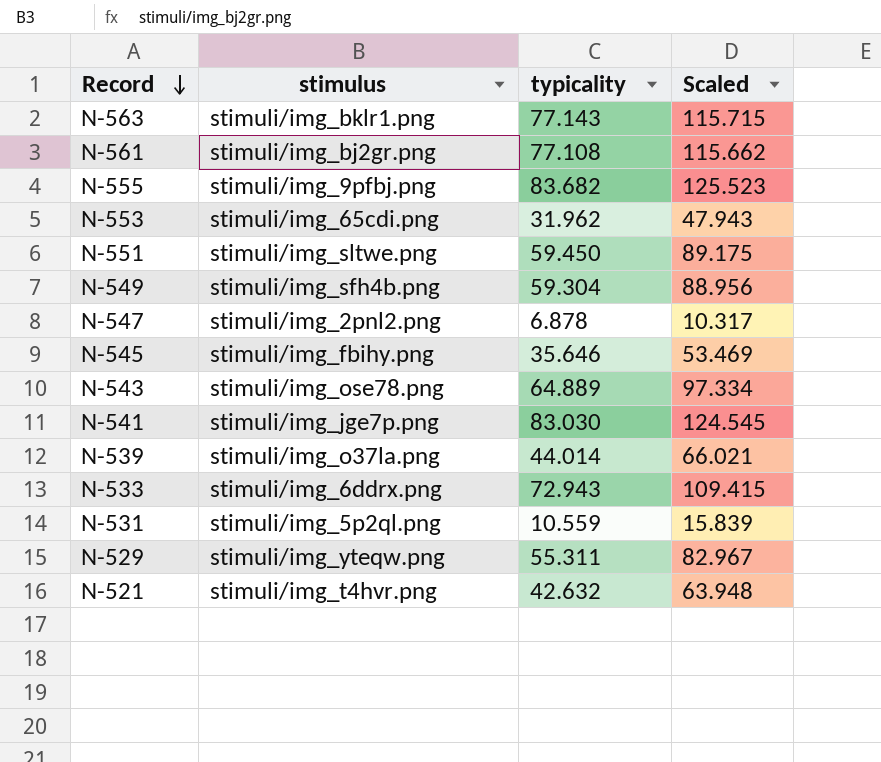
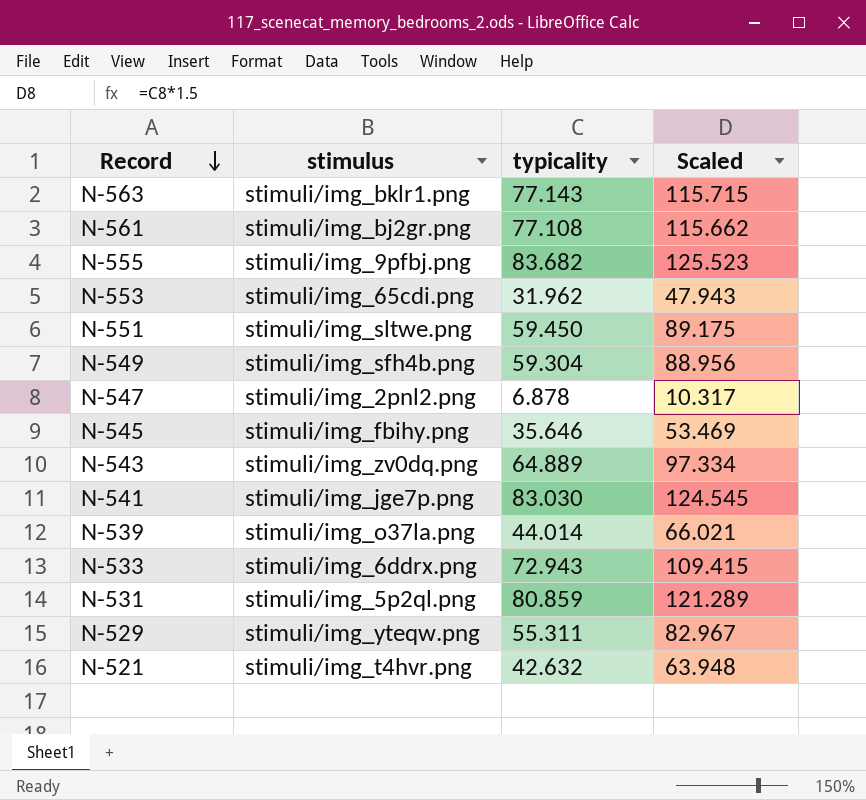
N-543 | stimulus: stimuli/img_ose78.png -> stimuli/img_zv0dq.png
N-531 | typicality: 10.559 -> 80.859
N-531 | Scaled: 15.839 -> 121.289

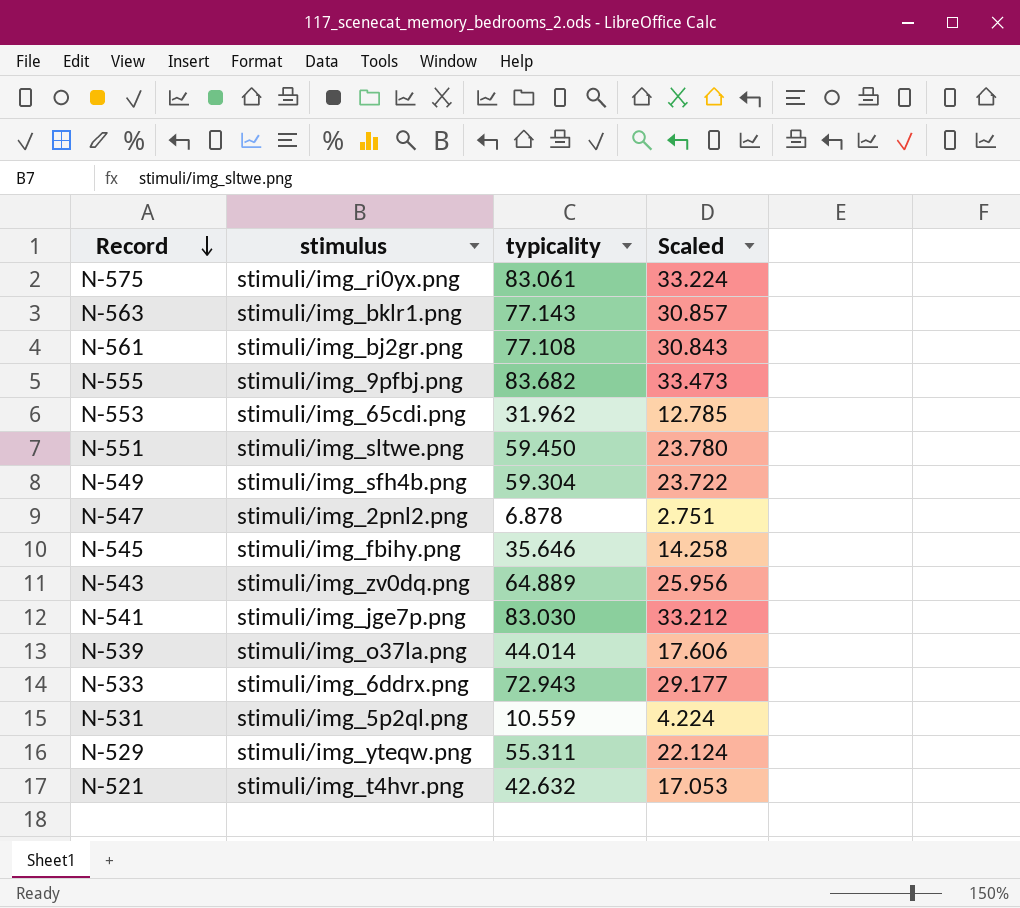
column Scaled | formula: [typicality] * 1.5 -> [typicality] * 0.4
row N-575: none -> stimuli/img_ri0yx.png | 83.061 | 33.224
N-531 | typicality: 80.859 -> 10.559

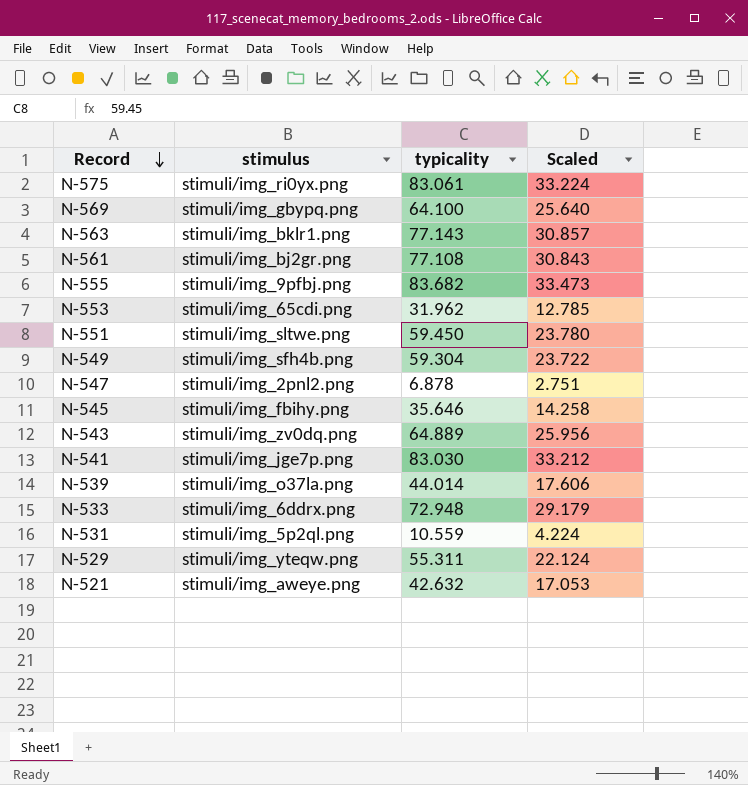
row N-569: none -> stimuli/img_gbypq.png | 64.100 | 25.640
N-533 | typicality: 72.943 -> 72.948
N-533 | Scaled: 29.177 -> 29.179
N-521 | stimulus: stimuli/img_t4hvr.png -> stimuli/img_aweye.png

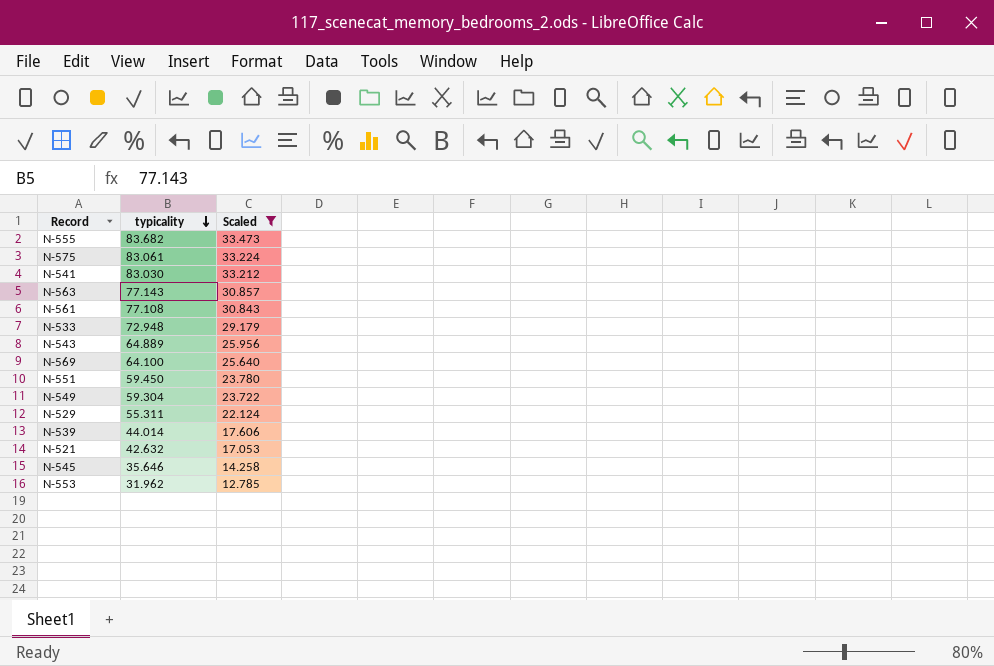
filter: none -> Scaled >= 12.785
row order: Record descending -> typicality descending
column stimulus | position: 2 -> none

